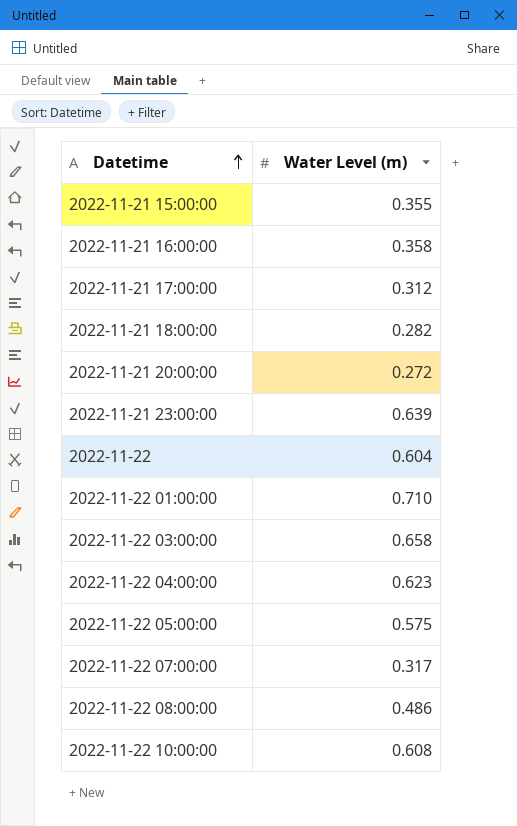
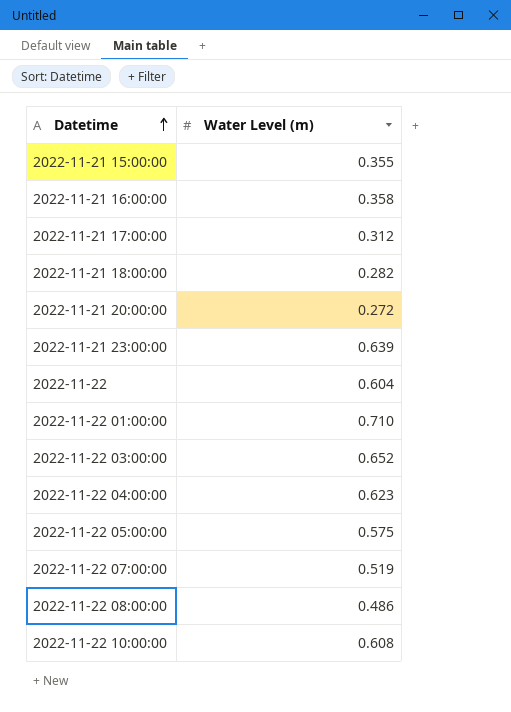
2022-11-22 03:00:00 | Water Level (m): 0.658 -> 0.652
2022-11-22 07:00:00 | Water Level (m): 0.317 -> 0.519

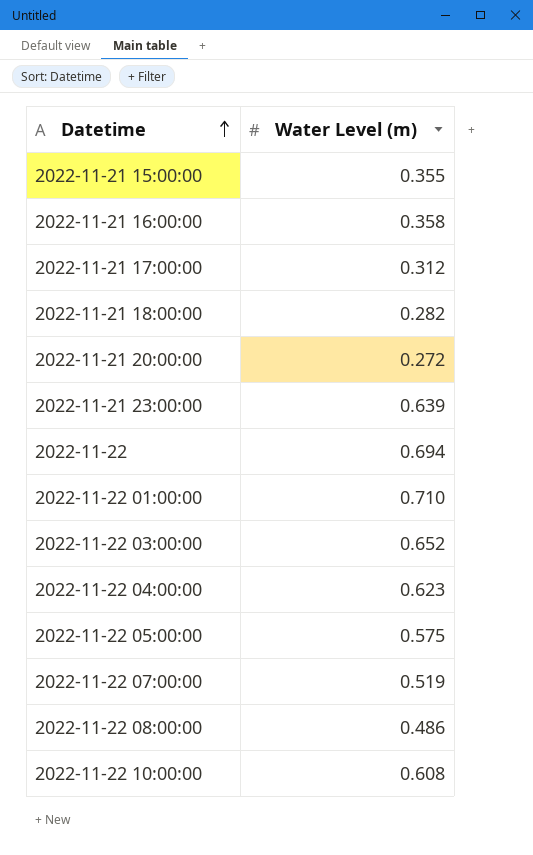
2022-11-22 | Water Level (m): 0.604 -> 0.694

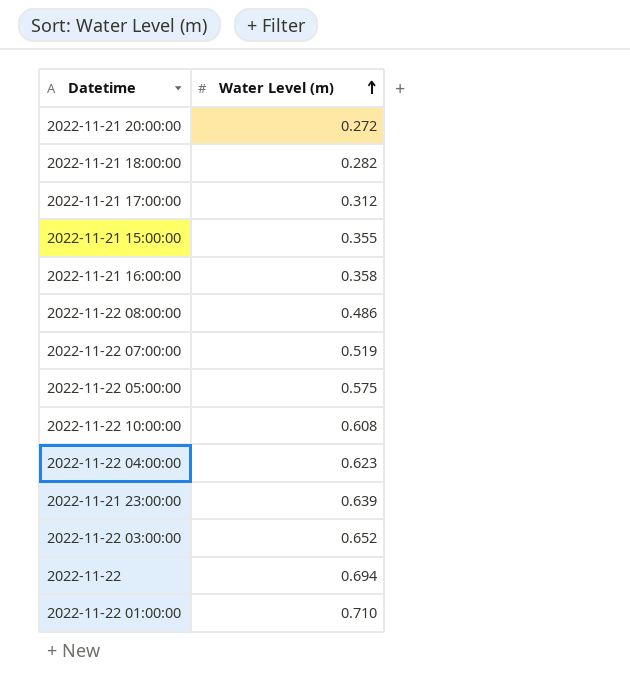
row order: Datetime ascending -> Water Level (m) ascending

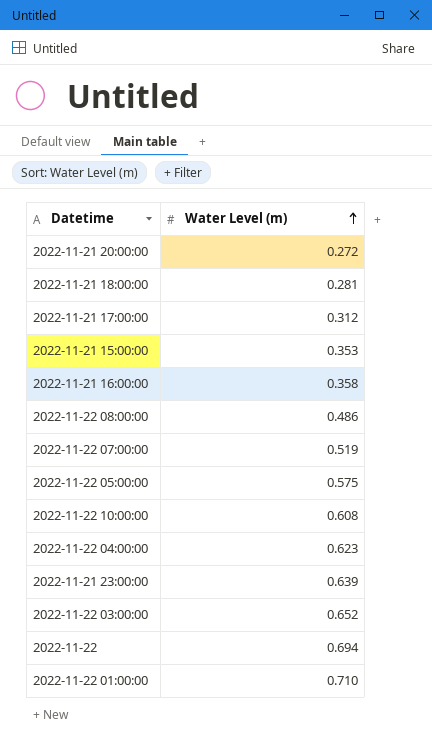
2022-11-21 18:00:00 | Water Level (m): 0.282 -> 0.281
2022-11-21 15:00:00 | Water Level (m): 0.355 -> 0.353

